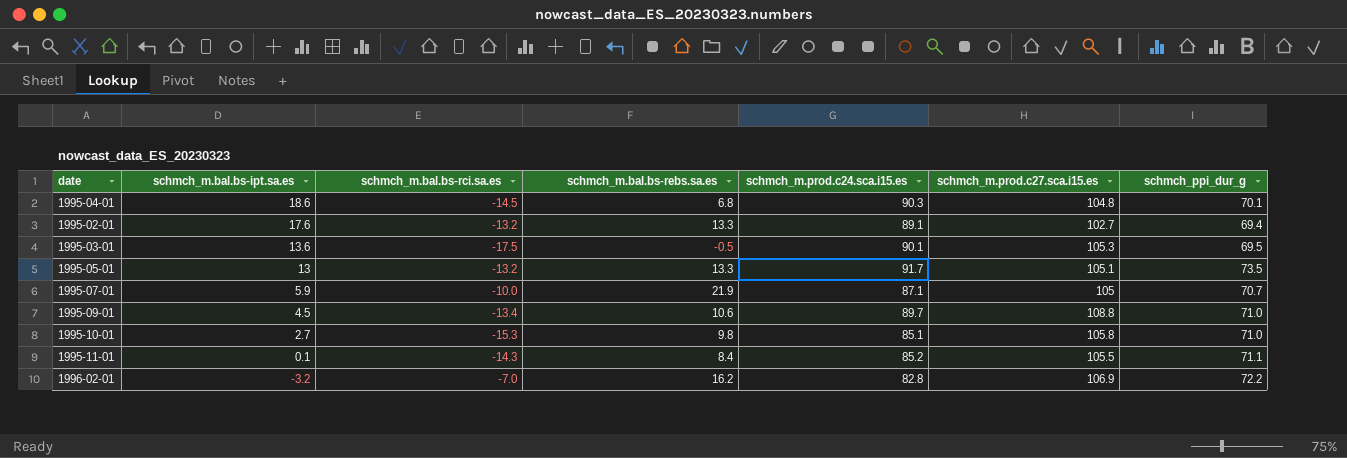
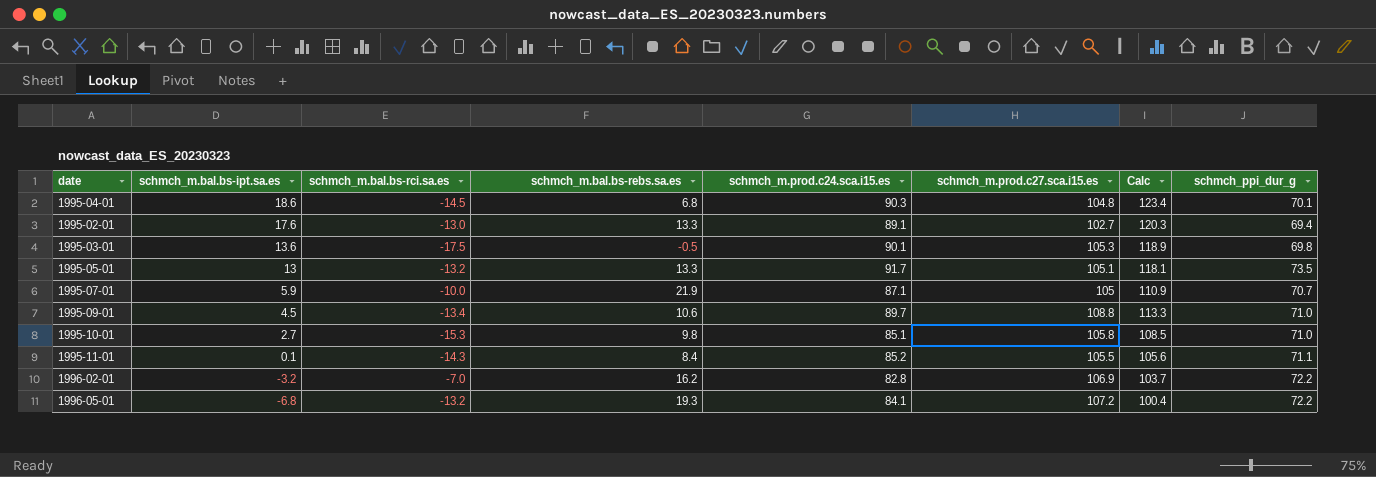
column Calc | formula: none -> [schmch_m.bal.bs-ipt.sa.es] + [schmch_m.prod.c27.sca.i15.es]
1995-02-01 | schmch_m.bal.bs-rci.sa.es: -13.2 -> -13.0
1995-03-01 | schmch_ppi_dur_g: 69.5 -> 69.8
row 1996-05-01: none -> -6.8 | -13.2 | 19.3 | 84.1 | 107.2 | 100.4 | 72.2

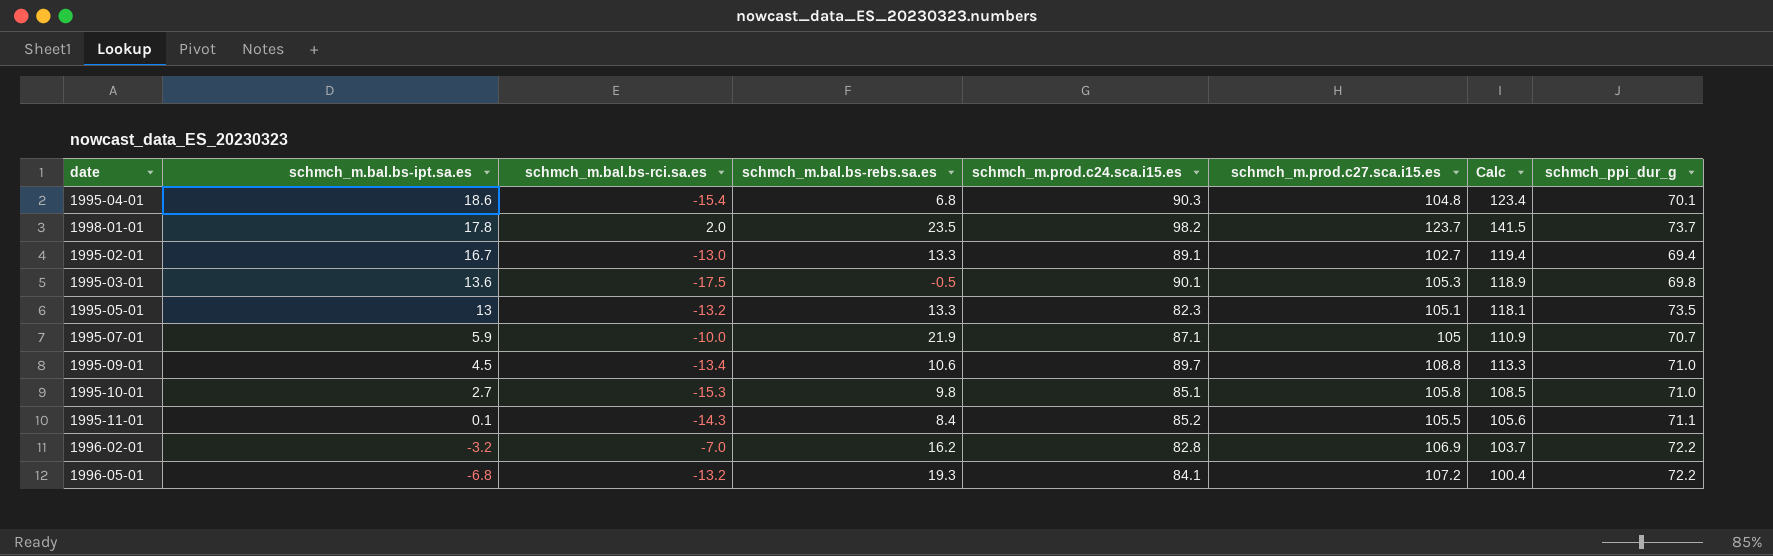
1995-04-01 | schmch_m.bal.bs-rci.sa.es: -14.5 -> -15.4
row 1998-01-01: none -> 17.8 | 2.0 | 23.5 | 98.2 | 123.7 | 141.5 | 73.7
1995-02-01 | schmch_m.bal.bs-ipt.sa.es: 17.6 -> 16.7
1995-02-01 | Calc: 120.3 -> 119.4
1995-05-01 | schmch_m.prod.c24.sca.i15.es: 91.7 -> 82.3

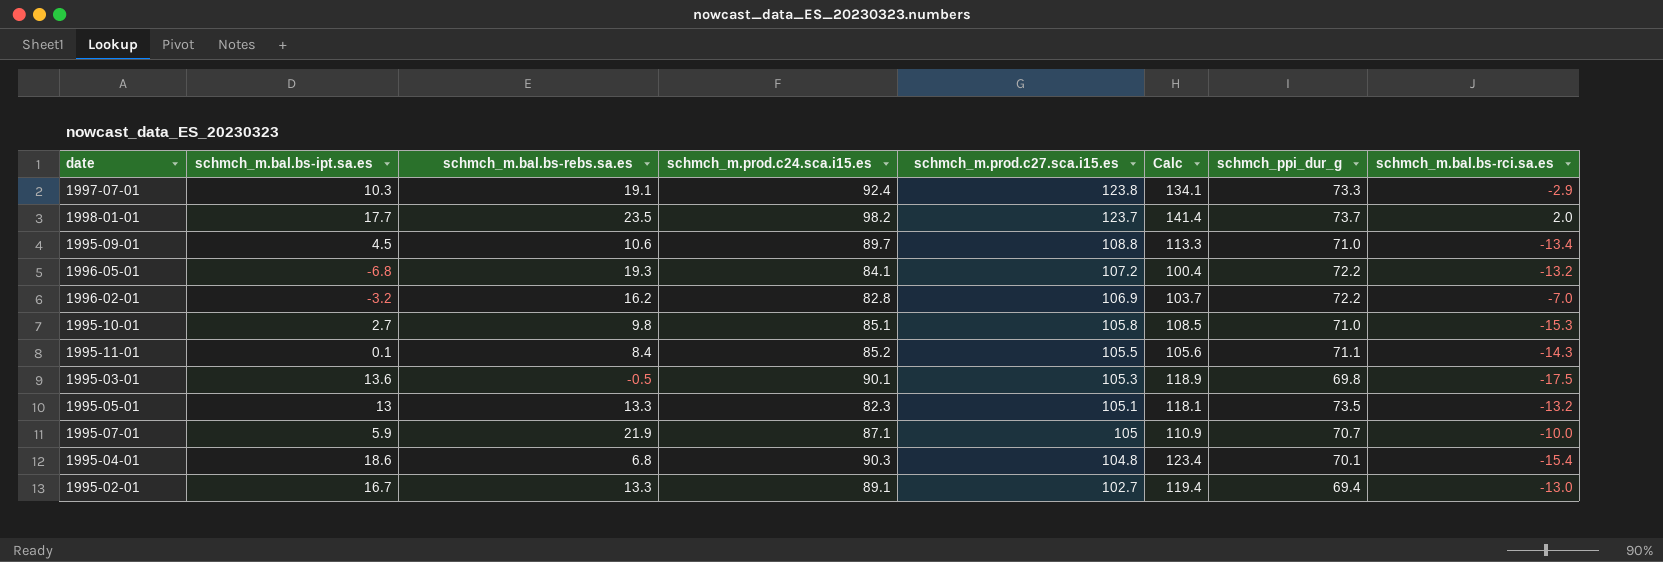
row order: schmch_m.bal.bs-ipt.sa.es descending -> schmch_m.prod.c27.sca.i15.es descending
column schmch_m.bal.bs-rci.sa.es | position: 3 -> 8
row 1997-07-01: none -> 10.3 | 19.1 | 92.4 | 123.8 | 134.1 | 73.3 | -2.9
1998-01-01 | schmch_m.bal.bs-ipt.sa.es: 17.8 -> 17.7
1998-01-01 | Calc: 141.5 -> 141.4

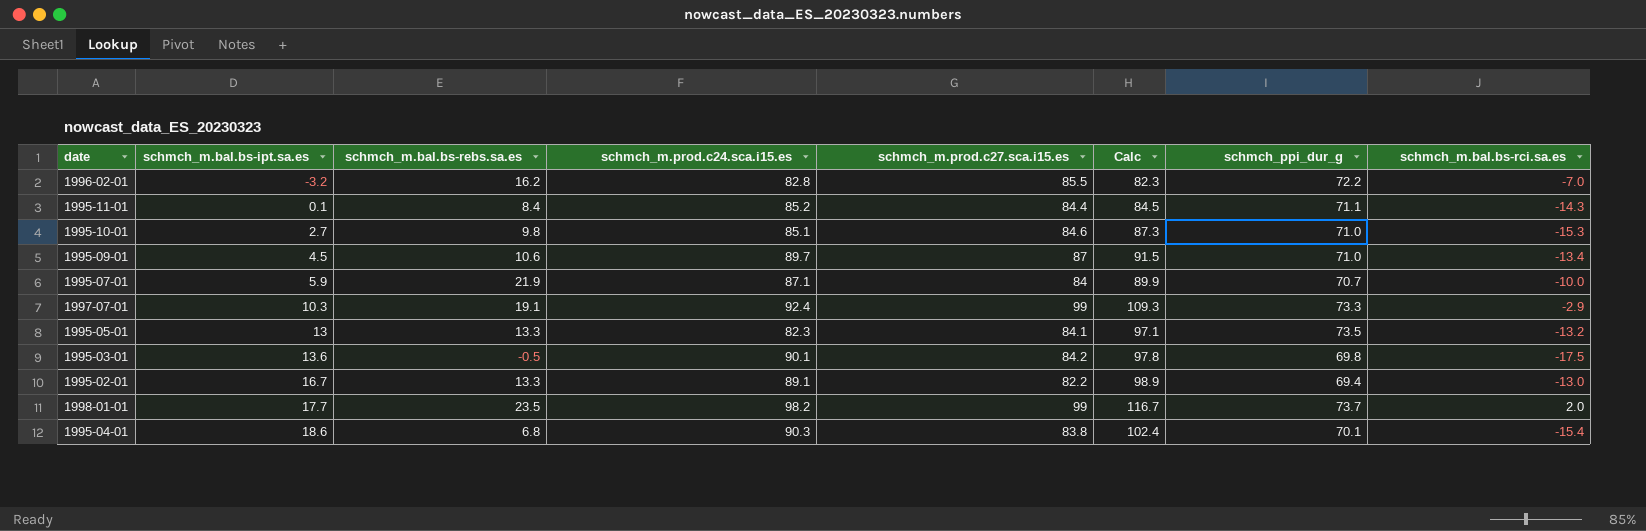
row order: schmch_m.prod.c27.sca.i15.es descending -> schmch_m.bal.bs-ipt.sa.es ascending
row 1996-05-01: -6.8 | 19.3 | 84.1 | 107.2 | 100.4 | 72.2 | -13.2 -> none
1996-02-01 | schmch_m.prod.c27.sca.i15.es: 106.9 -> 85.5
1996-02-01 | Calc: 103.7 -> 82.3
1995-11-01 | schmch_m.prod.c27.sca.i15.es: 105.5 -> 84.4
1995-11-01 | Calc: 105.6 -> 84.5
1995-10-01 | schmch_m.prod.c27.sca.i15.es: 105.8 -> 84.6
1995-10-01 | Calc: 108.5 -> 87.3
1995-09-01 | schmch_m.prod.c27.sca.i15.es: 108.8 -> 87
1995-09-01 | Calc: 113.3 -> 91.5
1995-07-01 | schmch_m.prod.c27.sca.i15.es: 105 -> 84
1995-07-01 | Calc: 110.9 -> 89.9
1997-07-01 | schmch_m.prod.c27.sca.i15.es: 123.8 -> 99
1997-07-01 | Calc: 134.1 -> 109.3
1995-05-01 | schmch_m.prod.c27.sca.i15.es: 105.1 -> 84.1
1995-05-01 | Calc: 118.1 -> 97.1
1995-03-01 | schmch_m.prod.c27.sca.i15.es: 105.3 -> 84.2
1995-03-01 | Calc: 118.9 -> 97.8
1995-02-01 | schmch_m.prod.c27.sca.i15.es: 102.7 -> 82.2
1995-02-01 | Calc: 119.4 -> 98.9
1998-01-01 | schmch_m.prod.c27.sca.i15.es: 123.7 -> 99
1998-01-01 | Calc: 141.4 -> 116.7
1995-04-01 | schmch_m.prod.c27.sca.i15.es: 104.8 -> 83.8
1995-04-01 | Calc: 123.4 -> 102.4

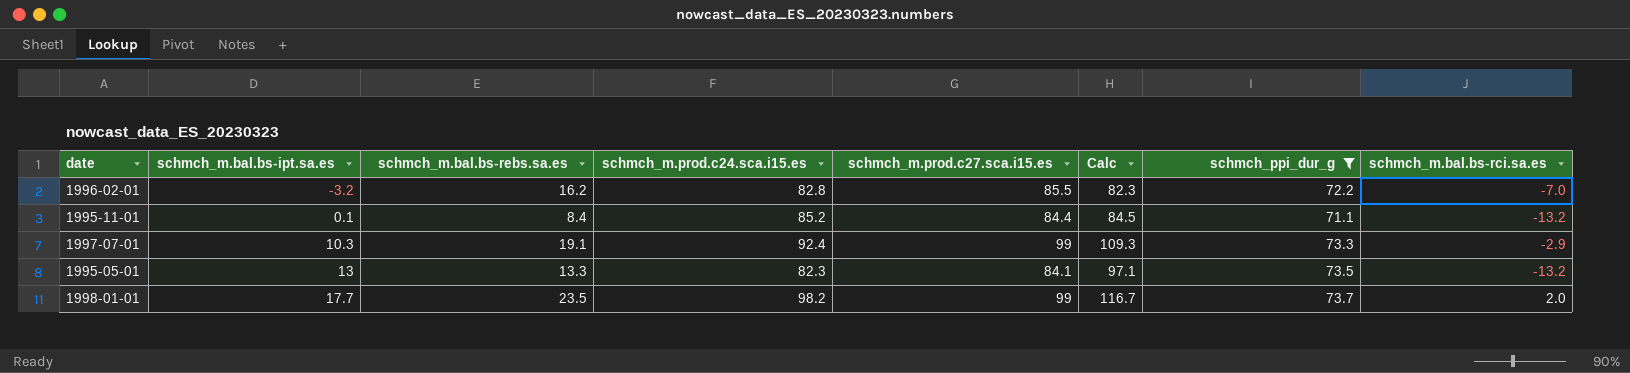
filter: none -> schmch_ppi_dur_g >= 71.1
1995-11-01 | schmch_m.bal.bs-rci.sa.es: -14.3 -> -13.2

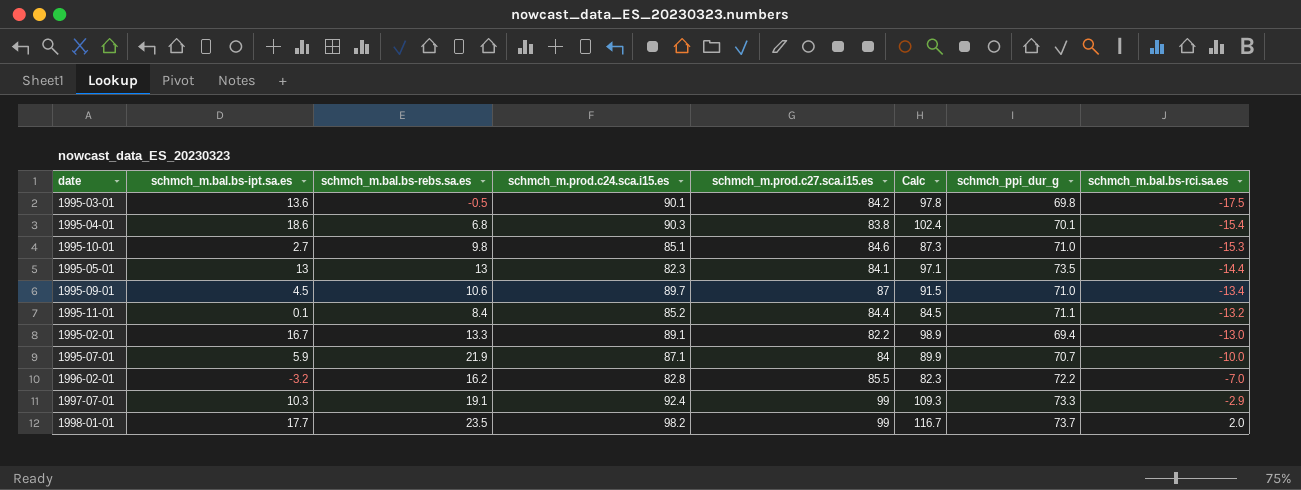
filter: schmch_ppi_dur_g >= 71.1 -> none
row order: schmch_m.bal.bs-ipt.sa.es ascending -> schmch_m.bal.bs-rci.sa.es ascending
1995-05-01 | schmch_m.bal.bs-rebs.sa.es: 13.3 -> 13
1995-05-01 | schmch_m.bal.bs-rci.sa.es: -13.2 -> -14.4

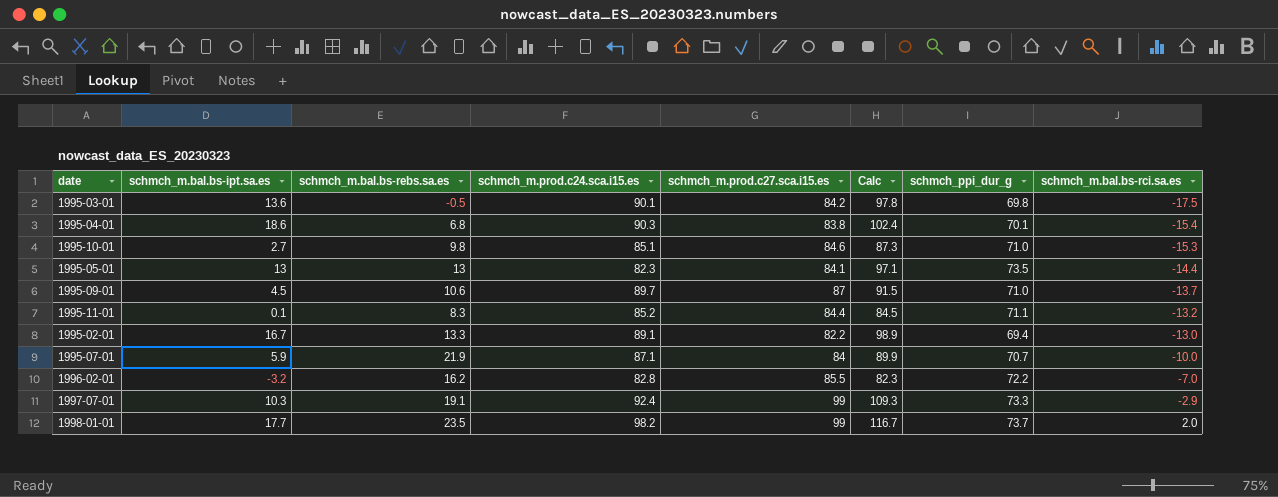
1995-09-01 | schmch_m.bal.bs-rci.sa.es: -13.4 -> -13.7
1995-11-01 | schmch_m.bal.bs-rebs.sa.es: 8.4 -> 8.3

